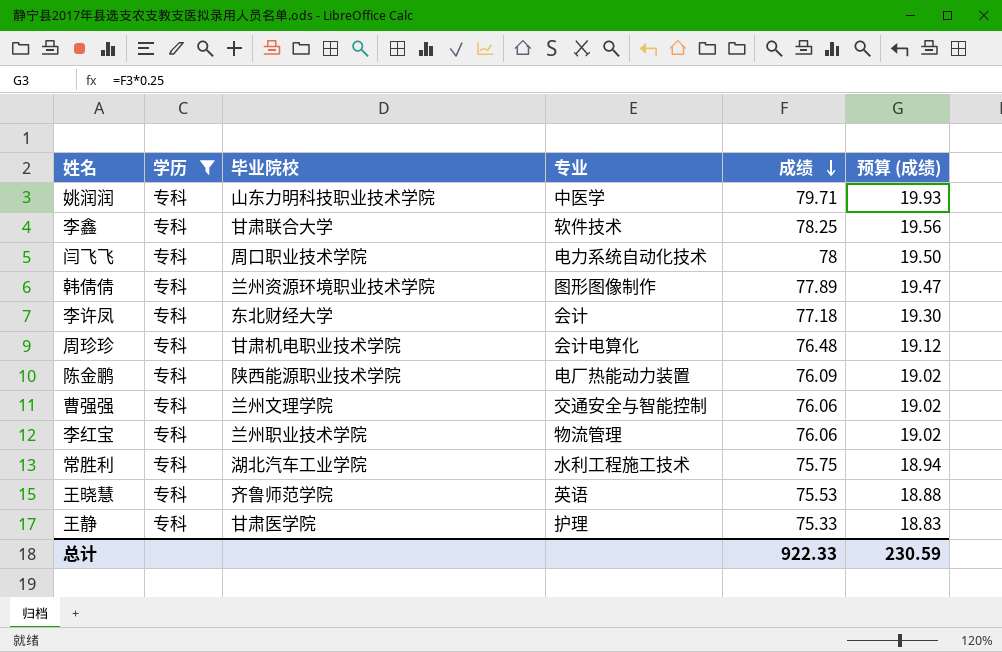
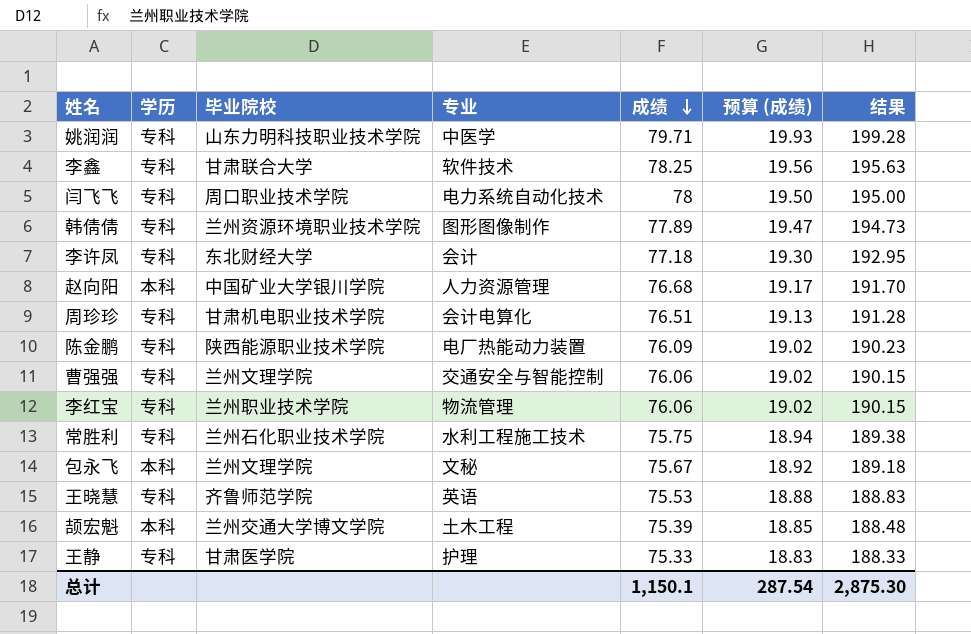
filter: 学历 = 专科 -> none
column 结果 | formula: none -> [成绩] * 2.5
周珍珍 | 成绩: 76.48 -> 76.51
周珍珍 | 预算 (成绩): 19.12 -> 19.13
常胜利 | 毕业院校: 湖北汽车工业学院 -> 兰州石化职业技术学院
总计 | 成绩: 922.33 -> 1,150.1
总计 | 预算 (成绩): 230.59 -> 287.54

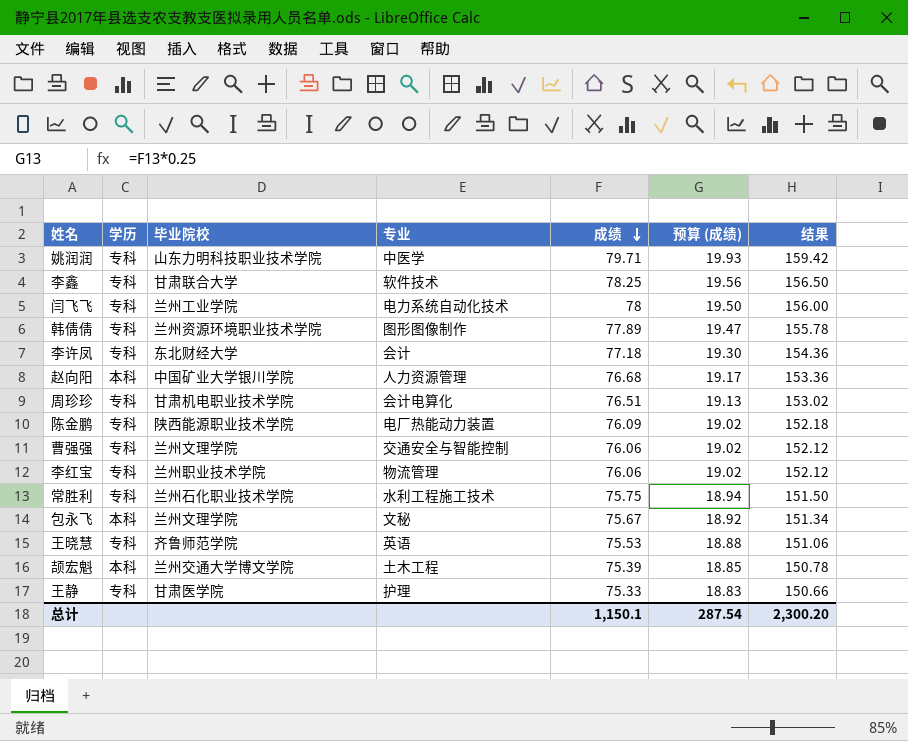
column 结果 | formula: [成绩] * 2.5 -> [成绩] * 2
闫飞飞 | 毕业院校: 周口职业技术学院 -> 兰州工业学院
总计 | 结果: 2,875.30 -> 2,300.20

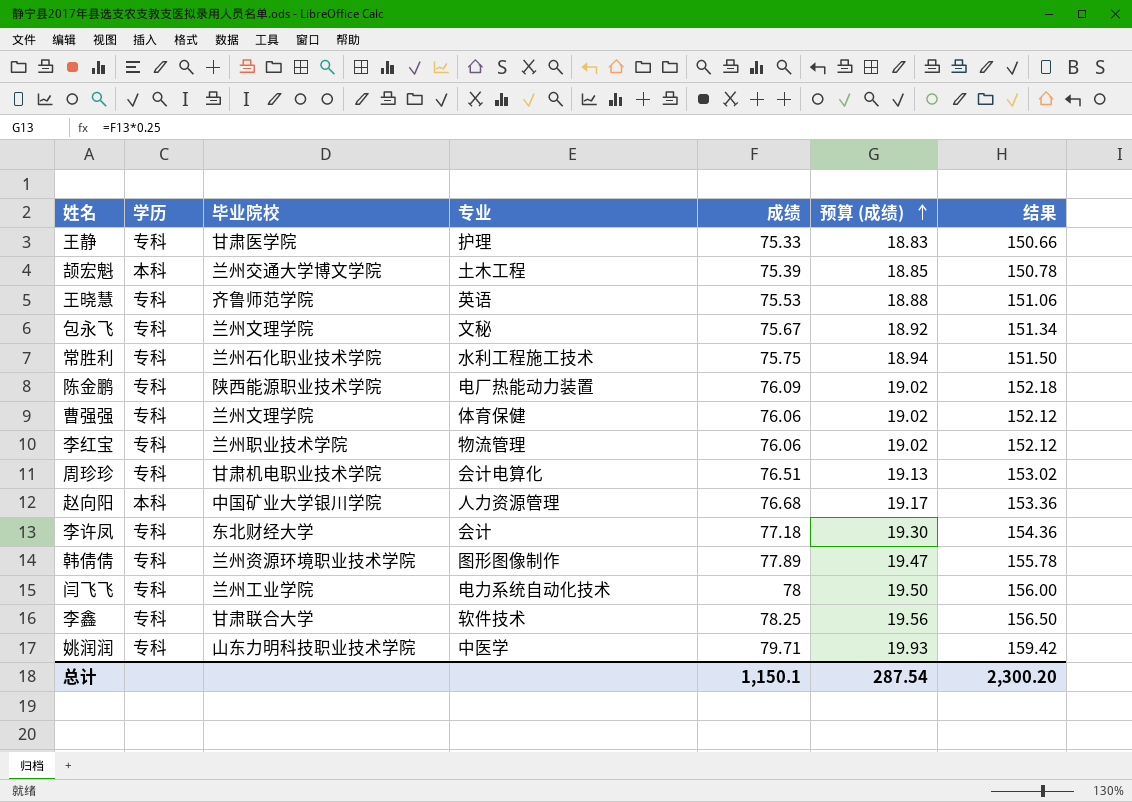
row order: 成绩 descending -> 预算 (成绩) ascending
包永飞 | 学历: 本科 -> 专科
曹强强 | 专业: 交通安全与智能控制 -> 体育保健

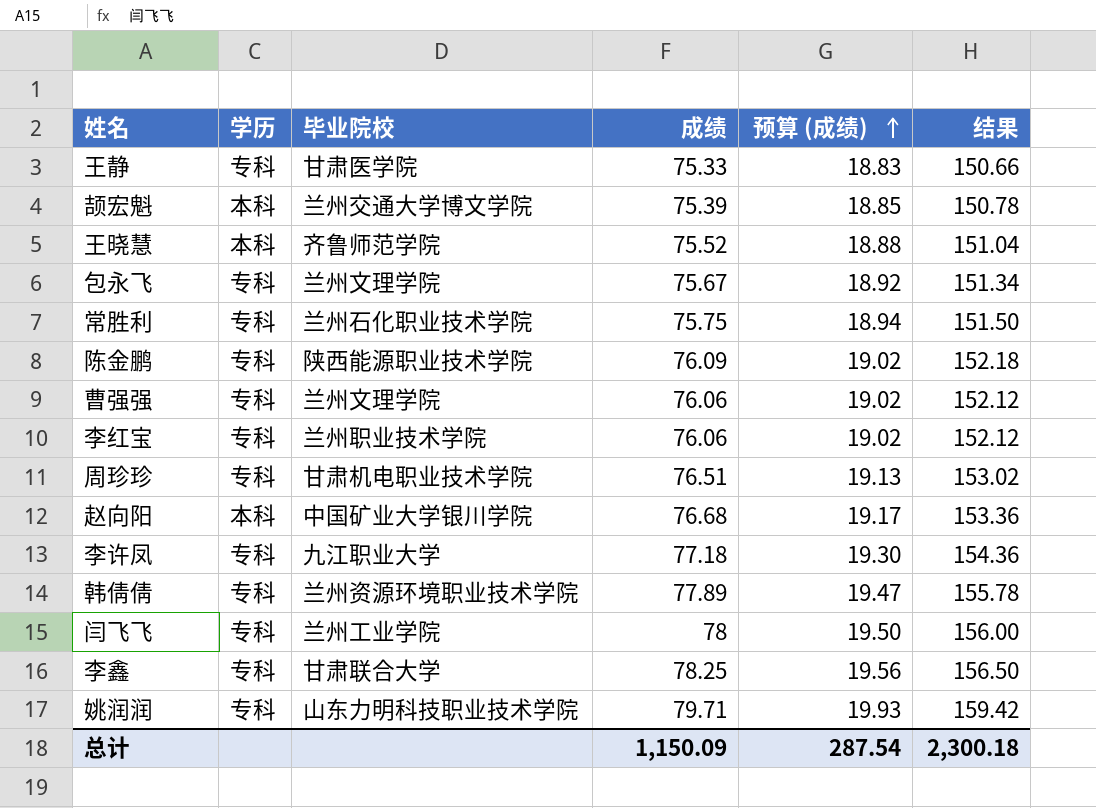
column 专业 | position: 4 -> none
王晓慧 | 学历: 专科 -> 本科
王晓慧 | 成绩: 75.53 -> 75.52
王晓慧 | 结果: 151.06 -> 151.04
李许凤 | 毕业院校: 东北财经大学 -> 九江职业大学
总计 | 成绩: 1,150.1 -> 1,150.09
总计 | 结果: 2,300.20 -> 2,300.18

